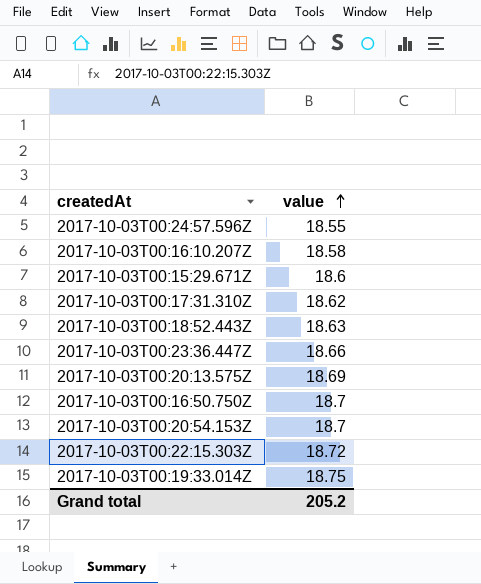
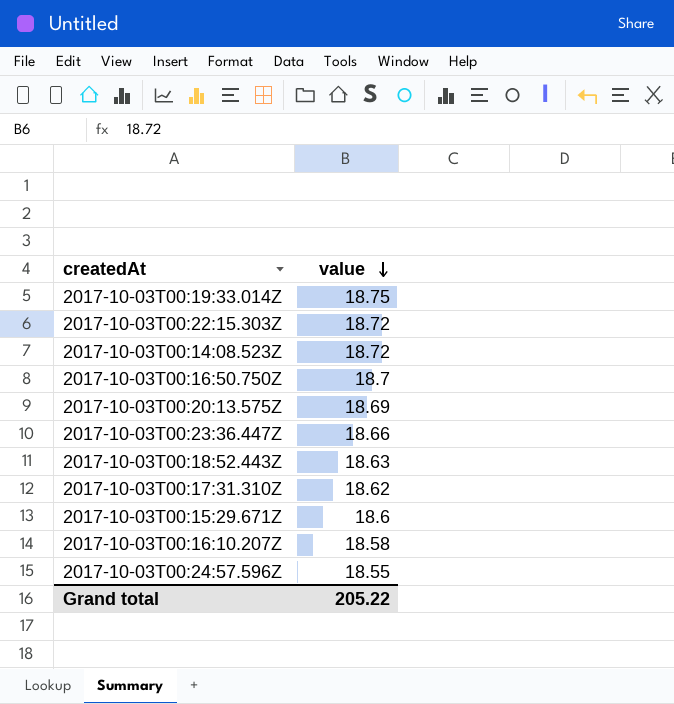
row order: value ascending -> value descending
row 2017-10-03T00:20:54.153Z: 18.7 -> none
row 2017-10-03T00:14:08.523Z: none -> 18.72
Grand total | value: 205.2 -> 205.22

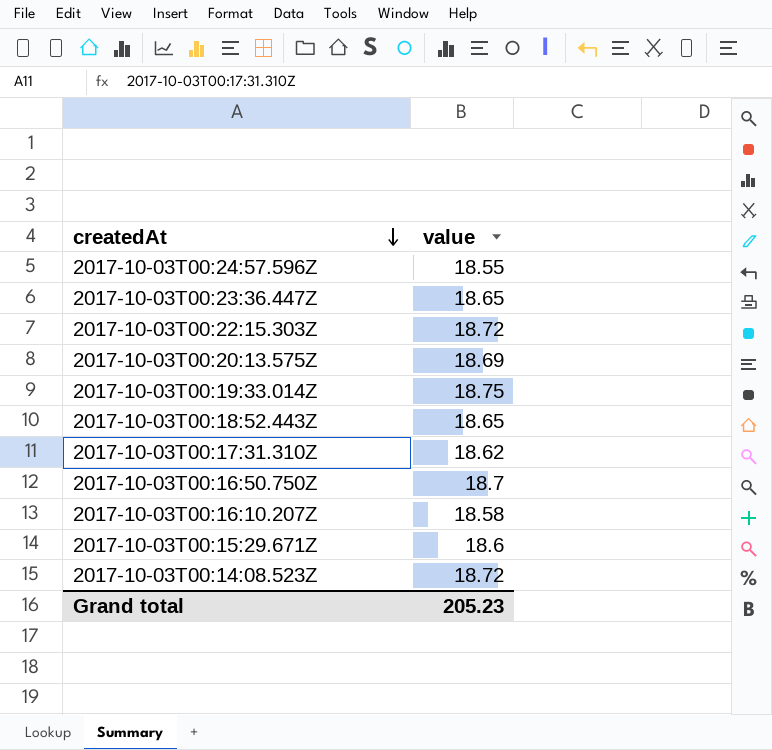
row order: value descending -> createdAt descending
2017-10-03T00:23:36.447Z | value: 18.66 -> 18.65
2017-10-03T00:18:52.443Z | value: 18.63 -> 18.65
Grand total | value: 205.22 -> 205.23

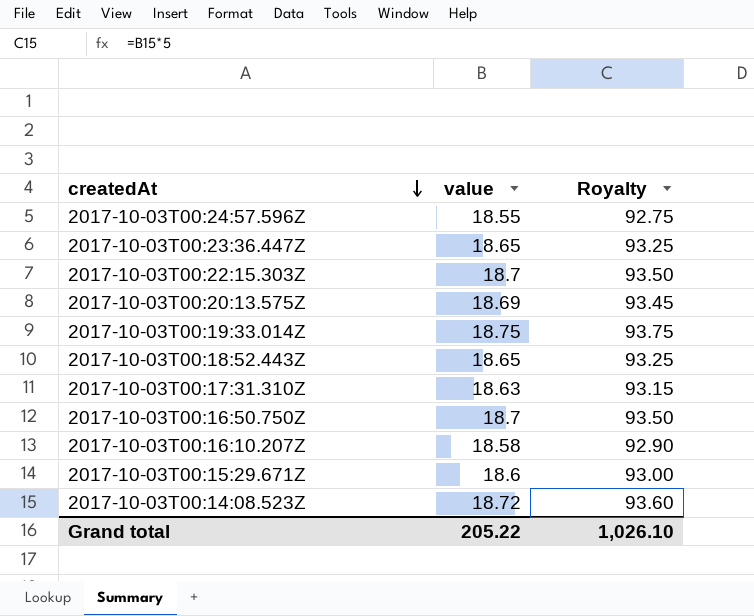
column Royalty | formula: none -> [value] * 5
2017-10-03T00:22:15.303Z | value: 18.72 -> 18.7
2017-10-03T00:17:31.310Z | value: 18.62 -> 18.63
Grand total | value: 205.23 -> 205.22

